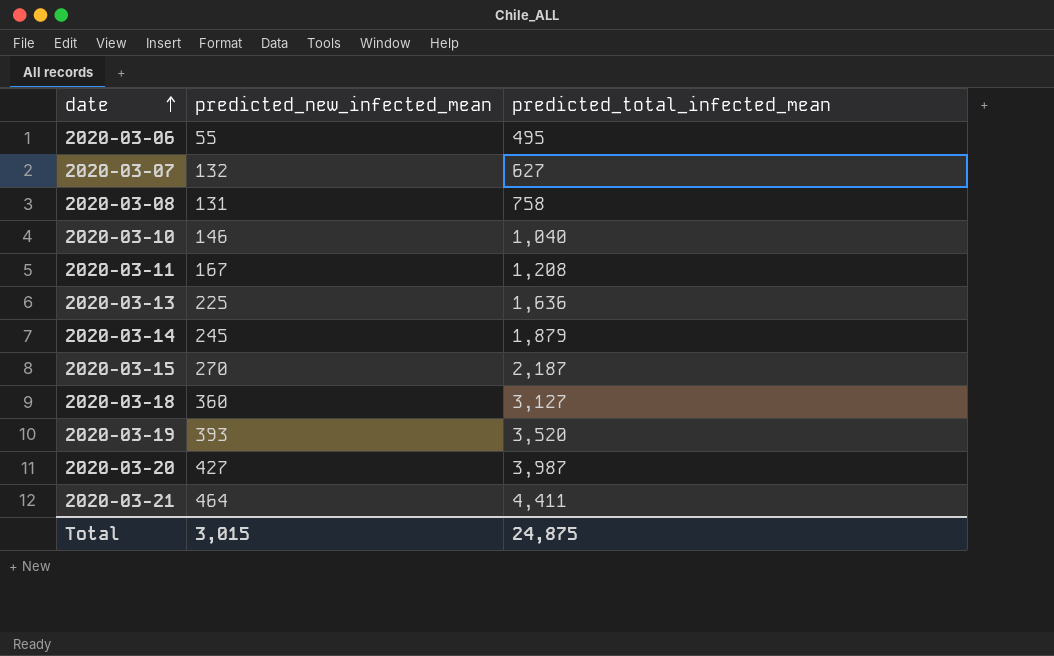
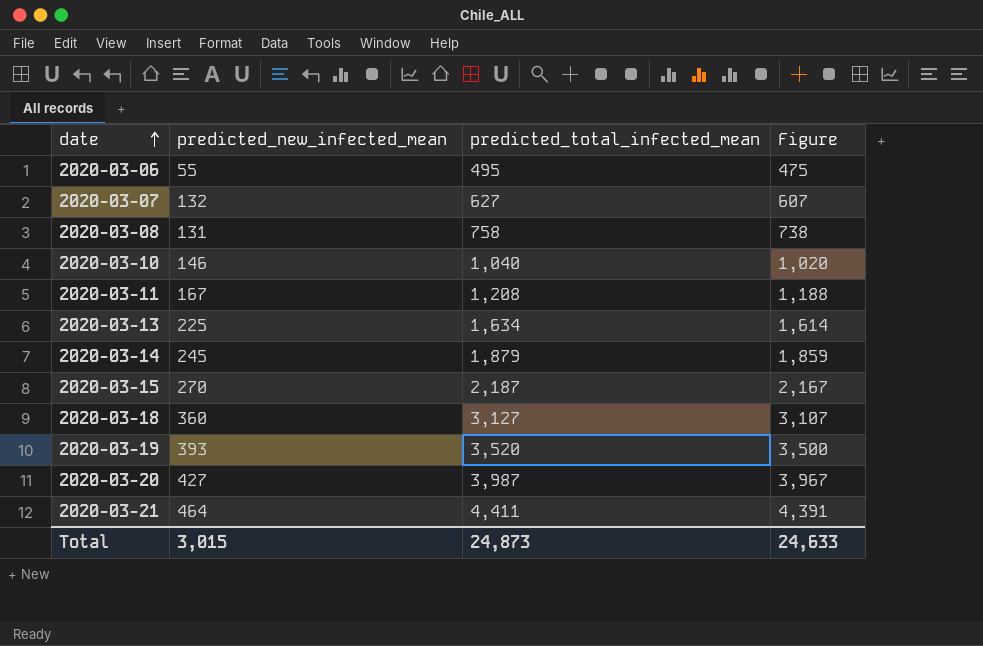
column Figure | formula: none -> [predicted_total_infected_mean] - 20
2020-03-13 | predicted_total_infected_mean: 1,636 -> 1,634
Total | predicted_total_infected_mean: 24,875 -> 24,873

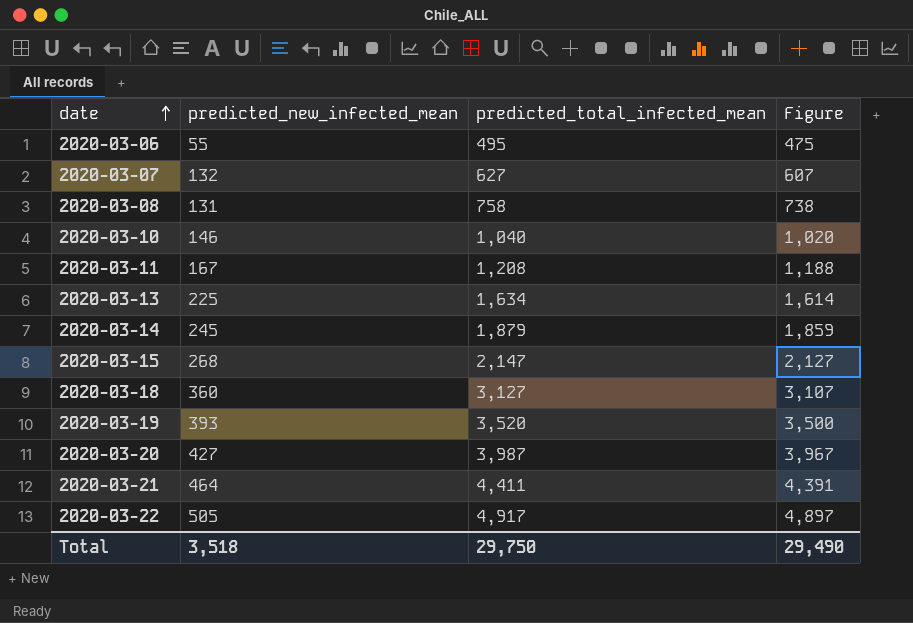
2020-03-15 | predicted_new_infected_mean: 270 -> 268
2020-03-15 | predicted_total_infected_mean: 2,187 -> 2,147
2020-03-15 | Figure: 2,167 -> 2,127
row 2020-03-22: none -> 505 | 4,917 | 4,897
Total | predicted_new_infected_mean: 3,015 -> 3,518
Total | predicted_total_infected_mean: 24,873 -> 29,750
Total | Figure: 24,633 -> 29,490

